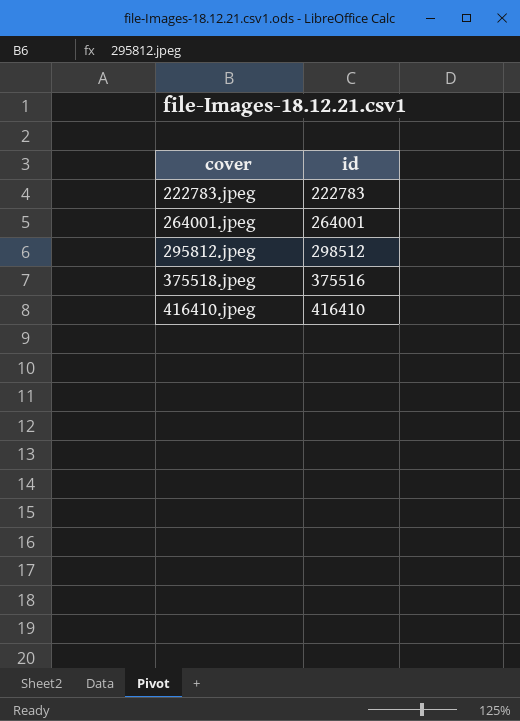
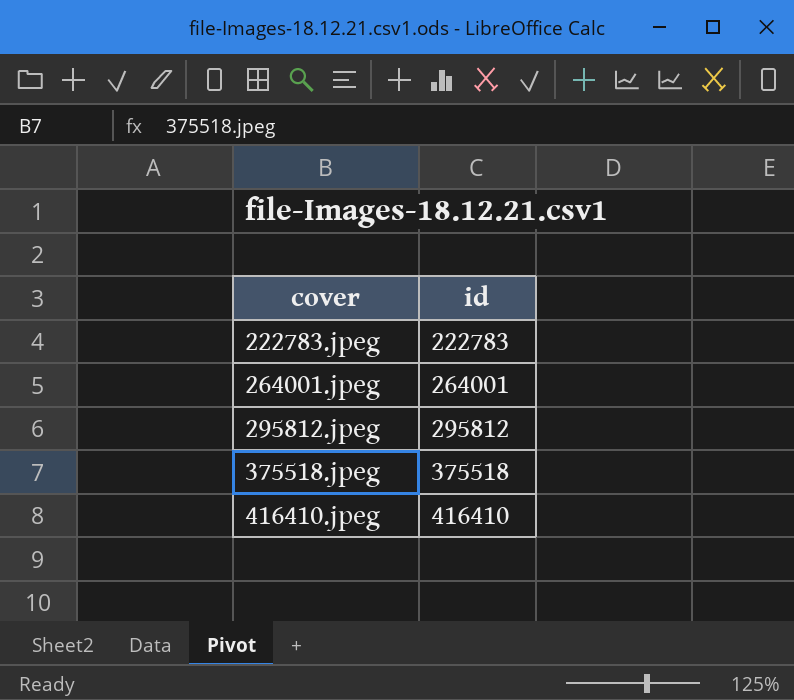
295812.jpeg | id: 298512 -> 295812
375518.jpeg | id: 375516 -> 375518

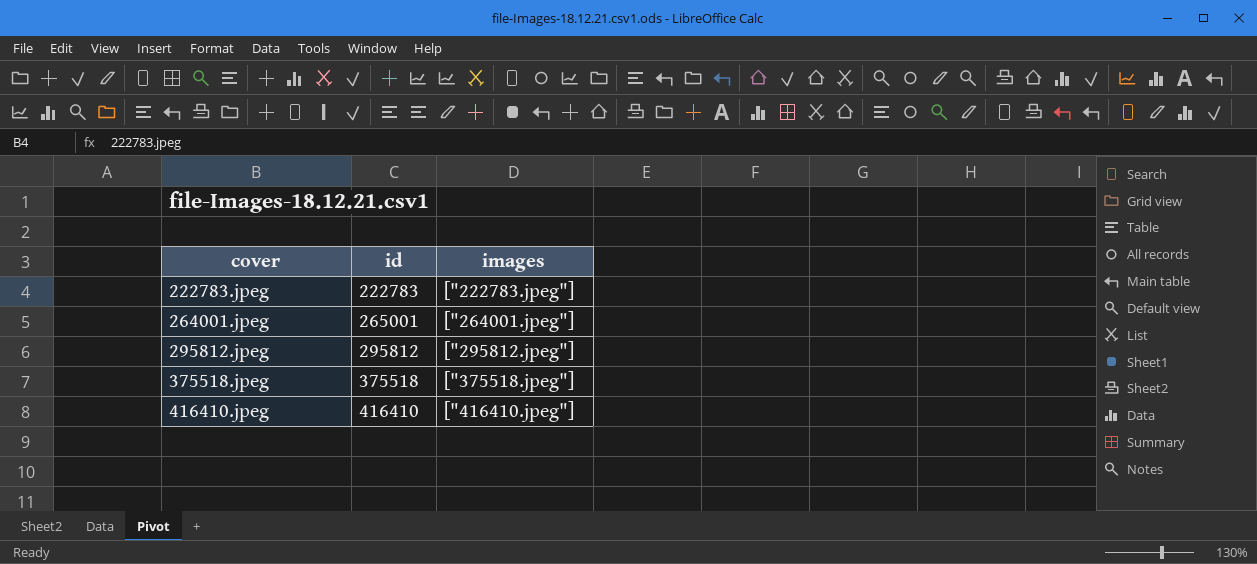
column images | position: none -> 3
264001.jpeg | id: 264001 -> 265001

